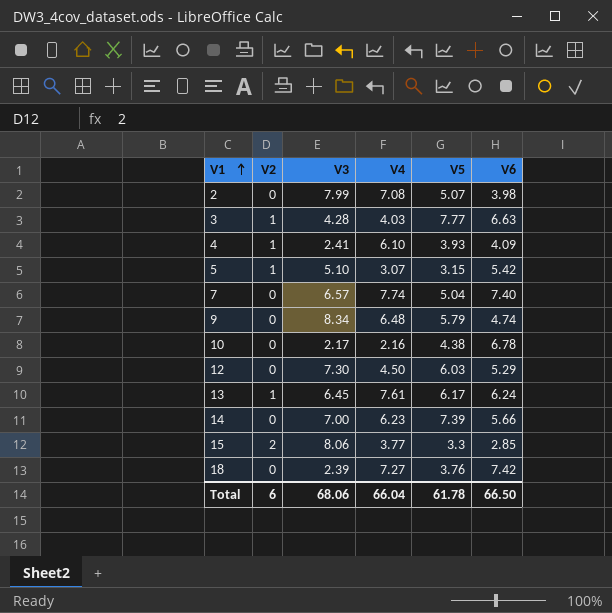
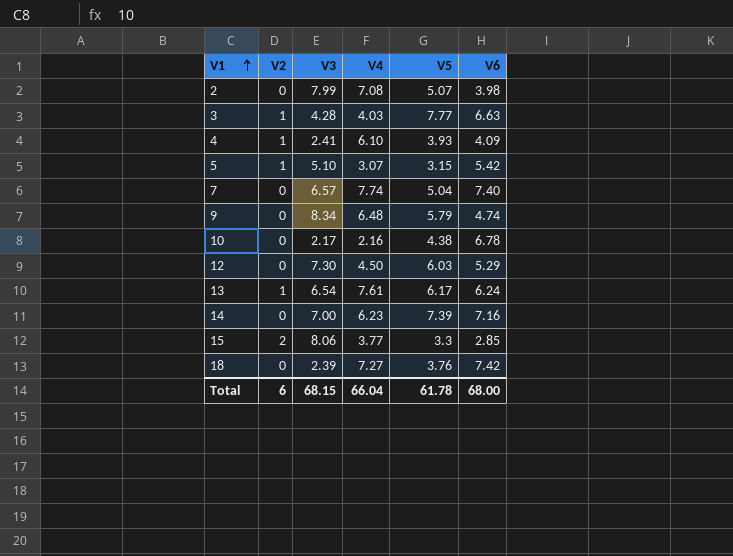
13 | V3: 6.45 -> 6.54
14 | V6: 5.66 -> 7.16
Total | V3: 68.06 -> 68.15
Total | V6: 66.50 -> 68.00

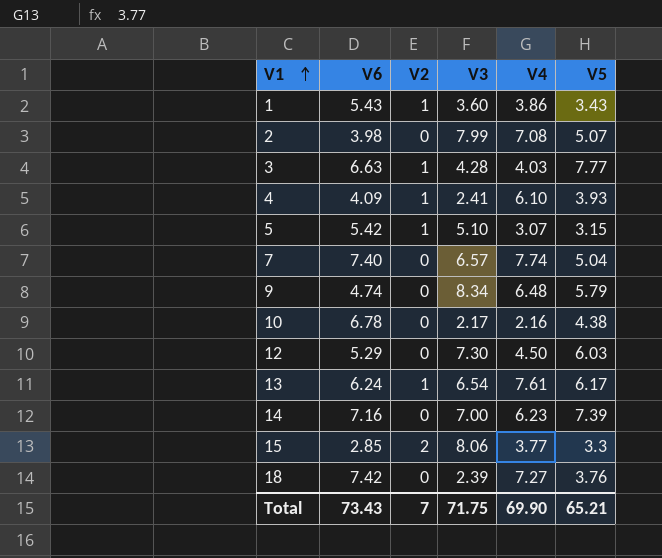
column V6 | position: 6 -> 2
row 1: none -> 5.43 | 1 | 3.60 | 3.86 | 3.43
Total | V6: 68.00 -> 73.43
Total | V2: 6 -> 7
Total | V3: 68.15 -> 71.75
Total | V4: 66.04 -> 69.90
Total | V5: 61.78 -> 65.21

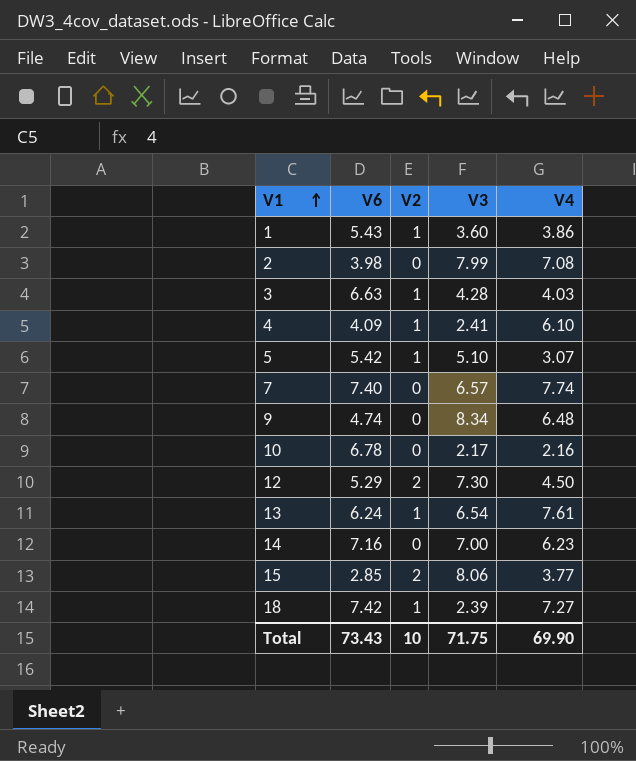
column V5 | position: 6 -> none
12 | V2: 0 -> 2
18 | V2: 0 -> 1
Total | V2: 7 -> 10

